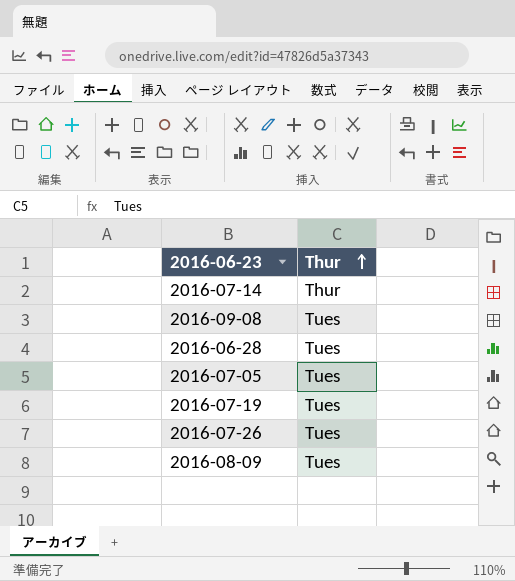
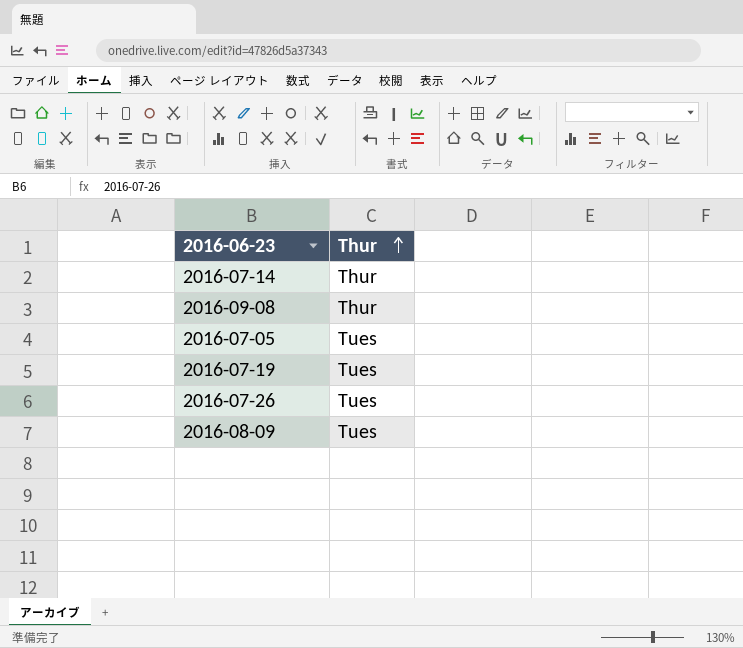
row 2016-06-28: Tues -> none
2016-09-08 | Thur: Tues -> Thur

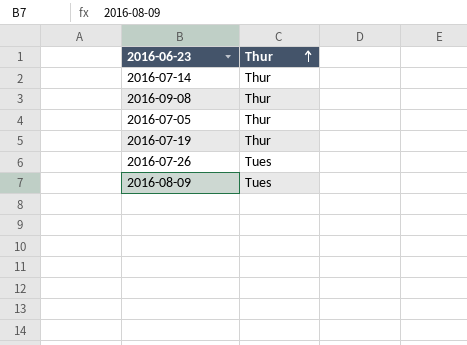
2016-07-05 | Thur: Tues -> Thur
2016-07-19 | Thur: Tues -> Thur

